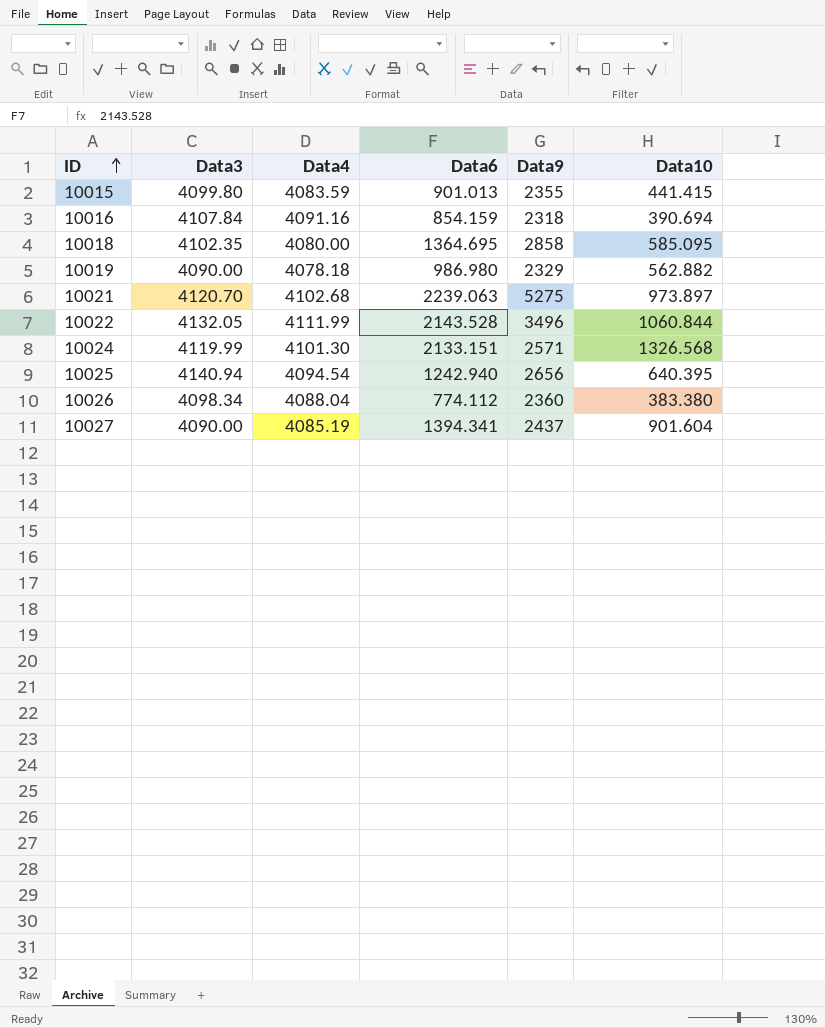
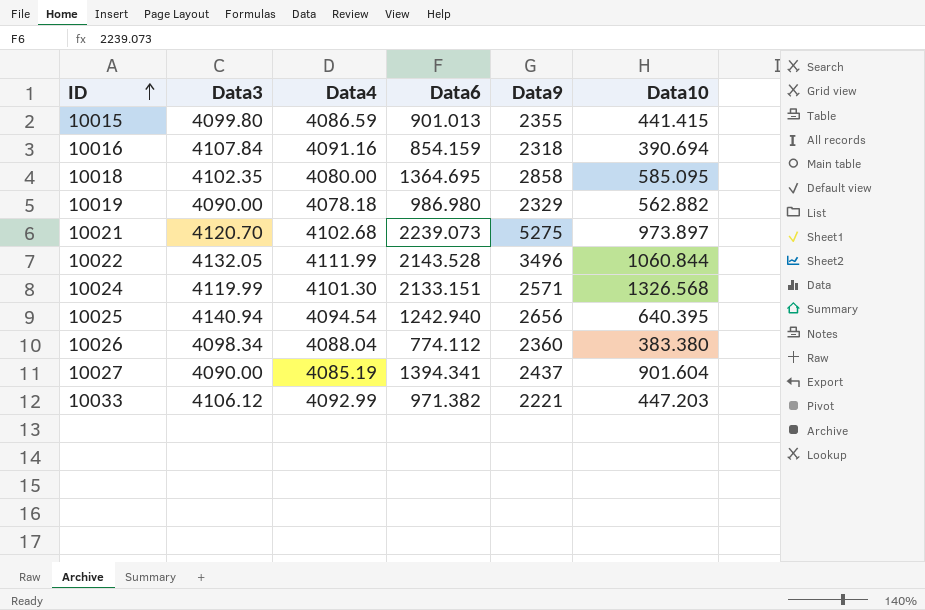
10015 | Data4: 4083.59 -> 4086.59
10021 | Data6: 2239.063 -> 2239.073
row 10033: none -> 4106.12 | 4092.99 | 971.382 | 2221 | 447.203

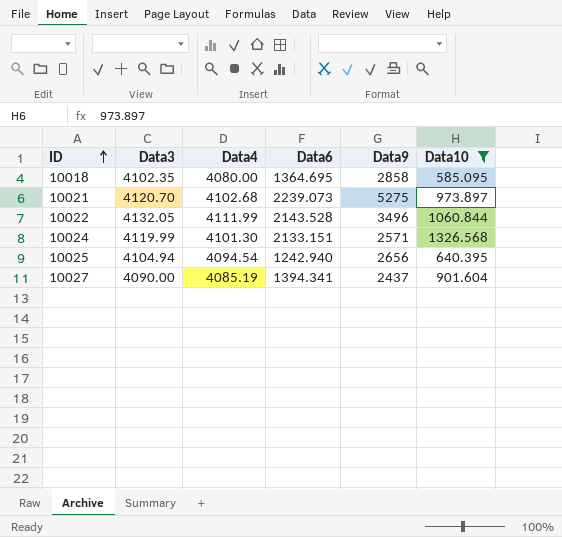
filter: none -> Data10 >= 585.095
10025 | Data3: 4140.94 -> 4104.94

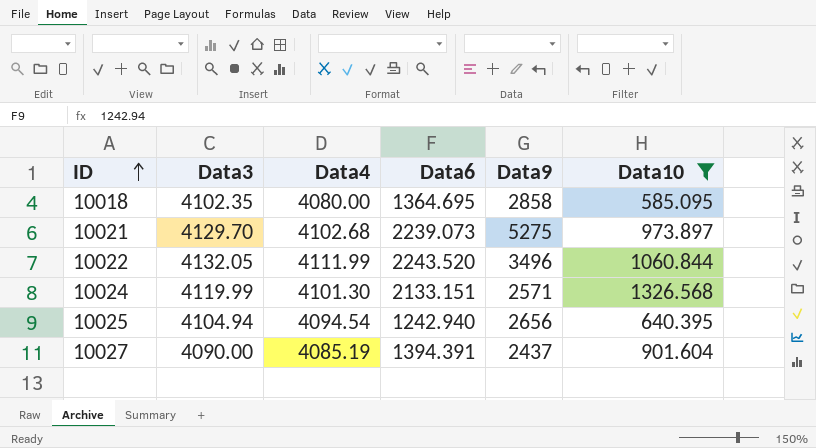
10021 | Data3: 4120.70 -> 4129.70
10022 | Data6: 2143.528 -> 2243.520
10027 | Data6: 1394.341 -> 1394.391

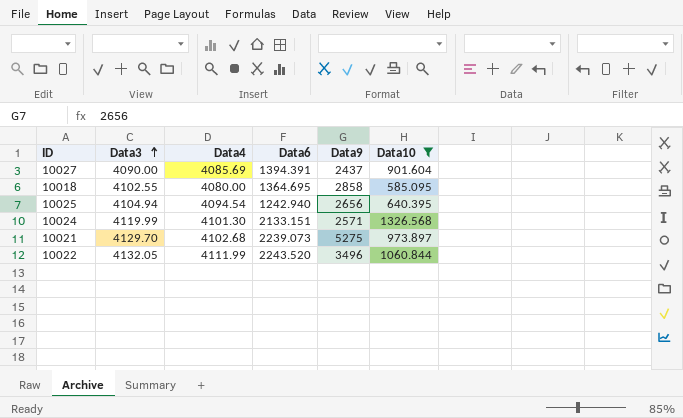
row order: ID ascending -> Data3 ascending
10027 | Data4: 4085.19 -> 4085.69
10018 | Data3: 4102.35 -> 4102.55

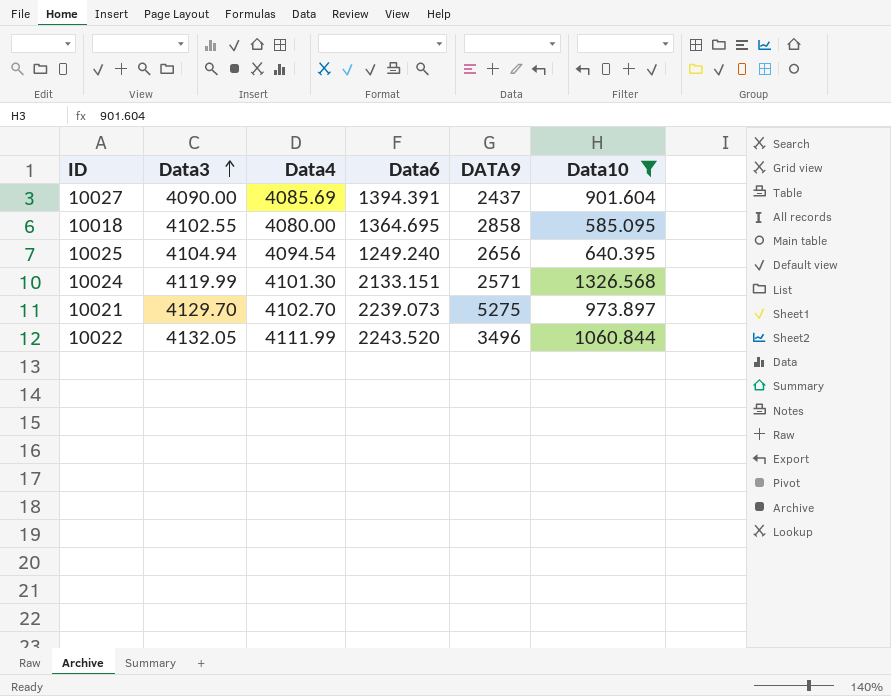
column name: Data9 -> DATA9
10025 | Data6: 1242.940 -> 1249.240
10021 | Data4: 4102.68 -> 4102.70

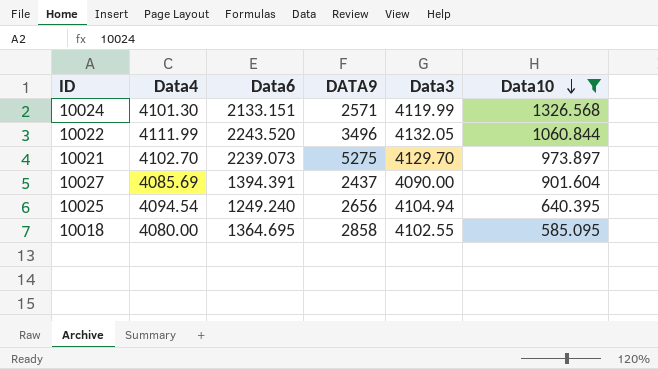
row order: Data3 ascending -> Data10 descending
column Data3 | position: 2 -> 5

